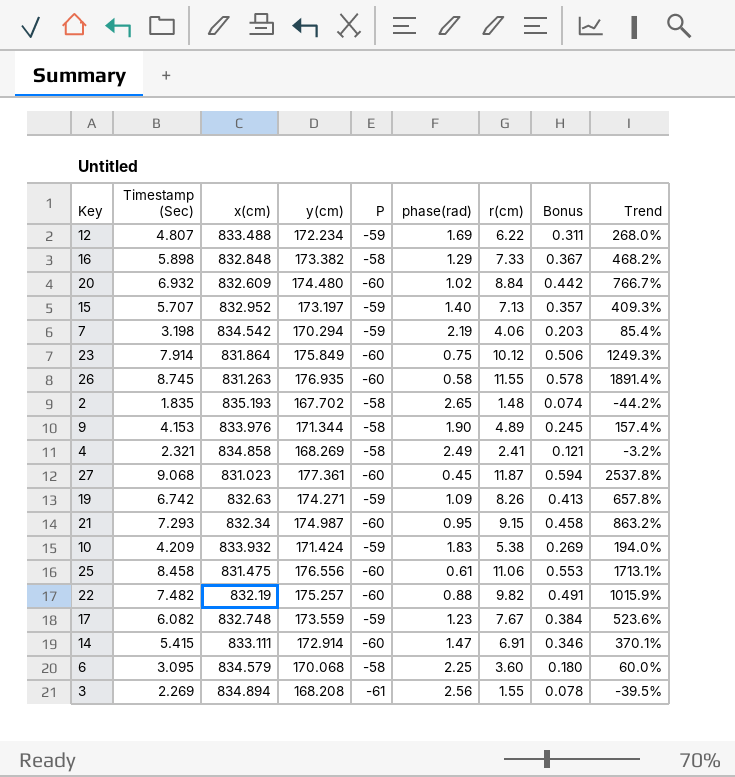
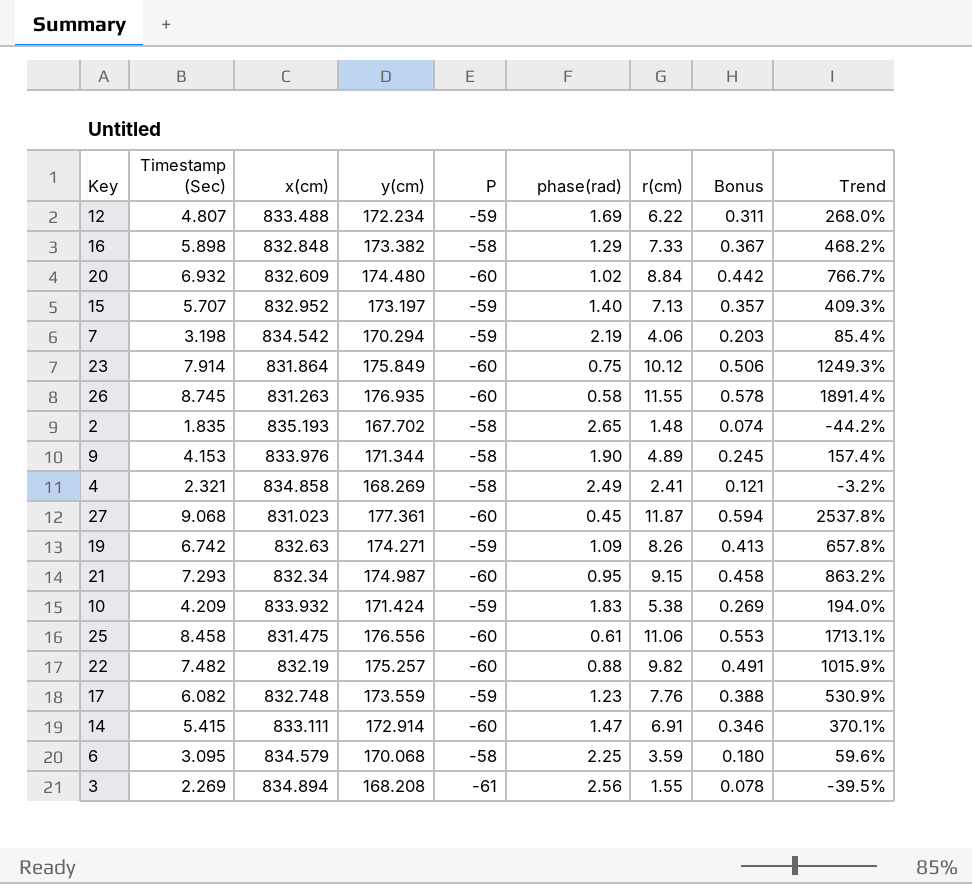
17 | r(cm): 7.67 -> 7.76
17 | Bonus: 0.384 -> 0.388
17 | Trend: 523.6% -> 530.9%
6 | r(cm): 3.60 -> 3.59
6 | Trend: 60.0% -> 59.6%

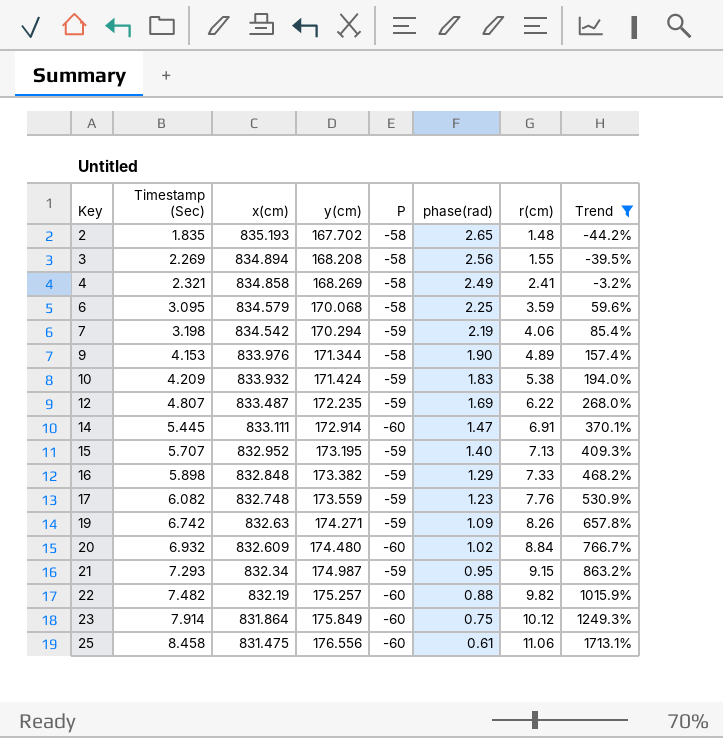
filter: none -> Trend <= 1713.1%
row order: none -> Key ascending
column Bonus | formula: [r(cm)] * 0.05 -> none
3 | P: -61 -> -58
12 | x(cm): 833.488 -> 833.487
12 | y(cm): 172.234 -> 172.235
14 | Timestamp (Sec): 5.415 -> 5.445
15 | y(cm): 173.197 -> 173.195
16 | P: -58 -> -59
21 | P: -60 -> -59

